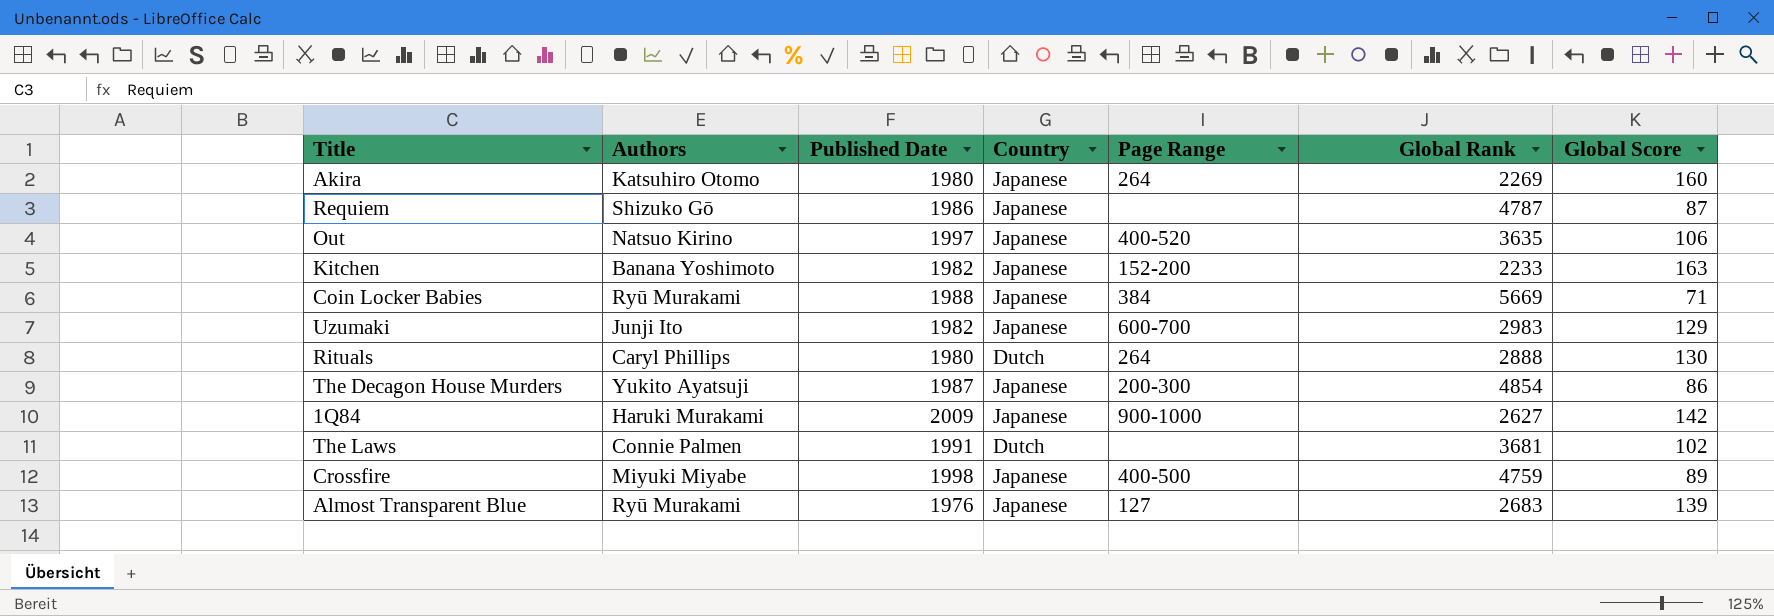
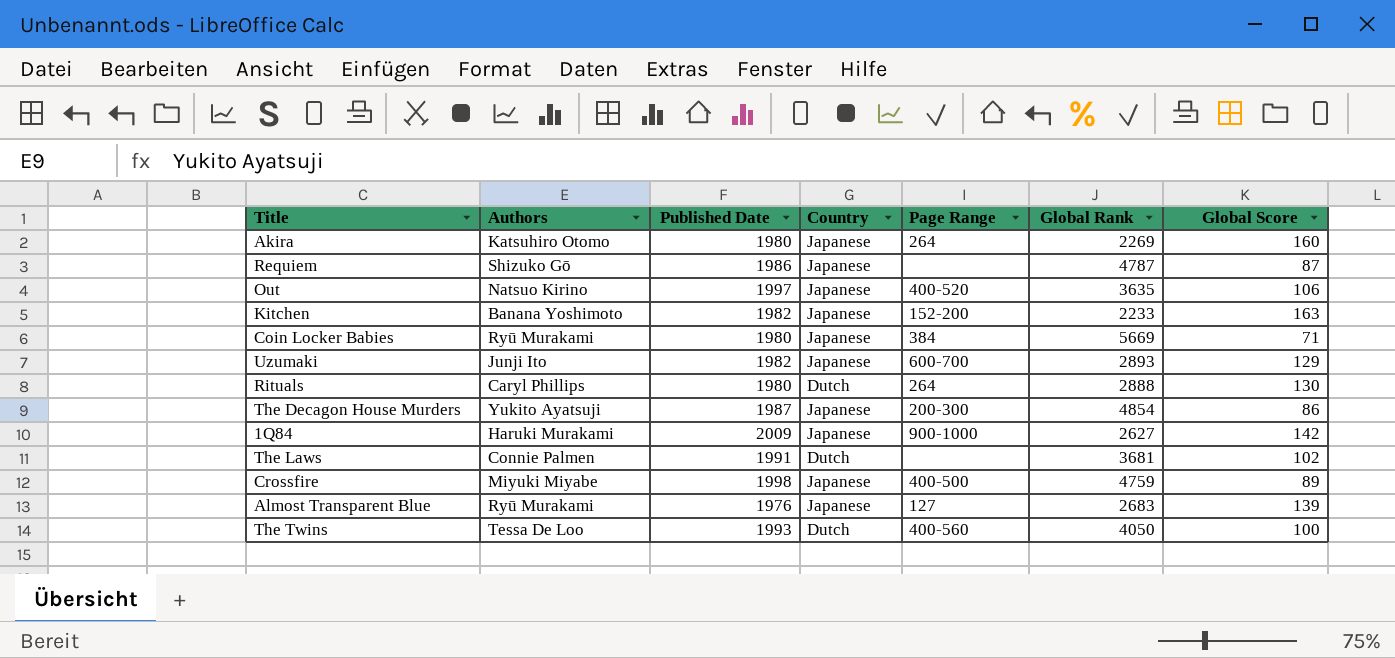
Coin Locker Babies | Published Date: 1988 -> 1980
Uzumaki | Global Rank: 2983 -> 2893
row The Twins: none -> Tessa De Loo | 1993 | Dutch | 400-560 | 4050 | 100

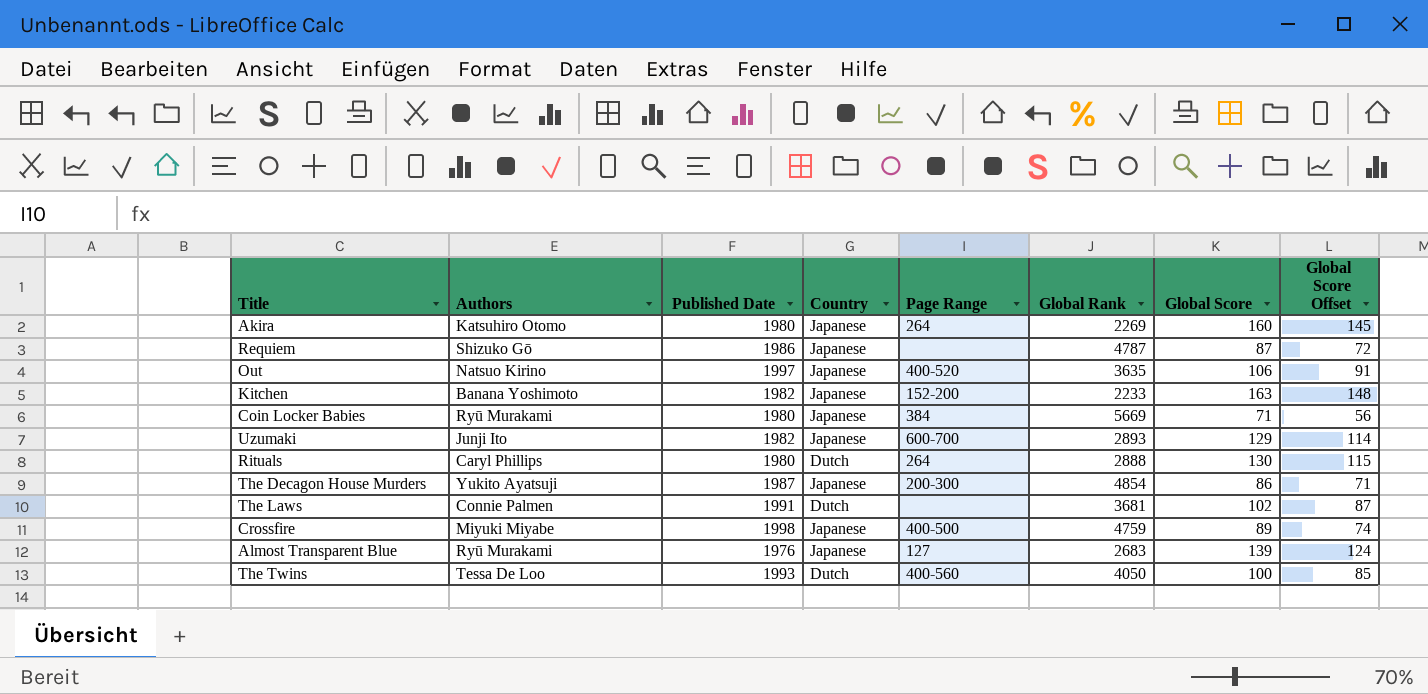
column Global Score Offset | formula: none -> [Global Score] - 15
row 1Q84: Haruki Murakami | 2009 | Japanese | 900-1000 | 2627 | 142 -> none

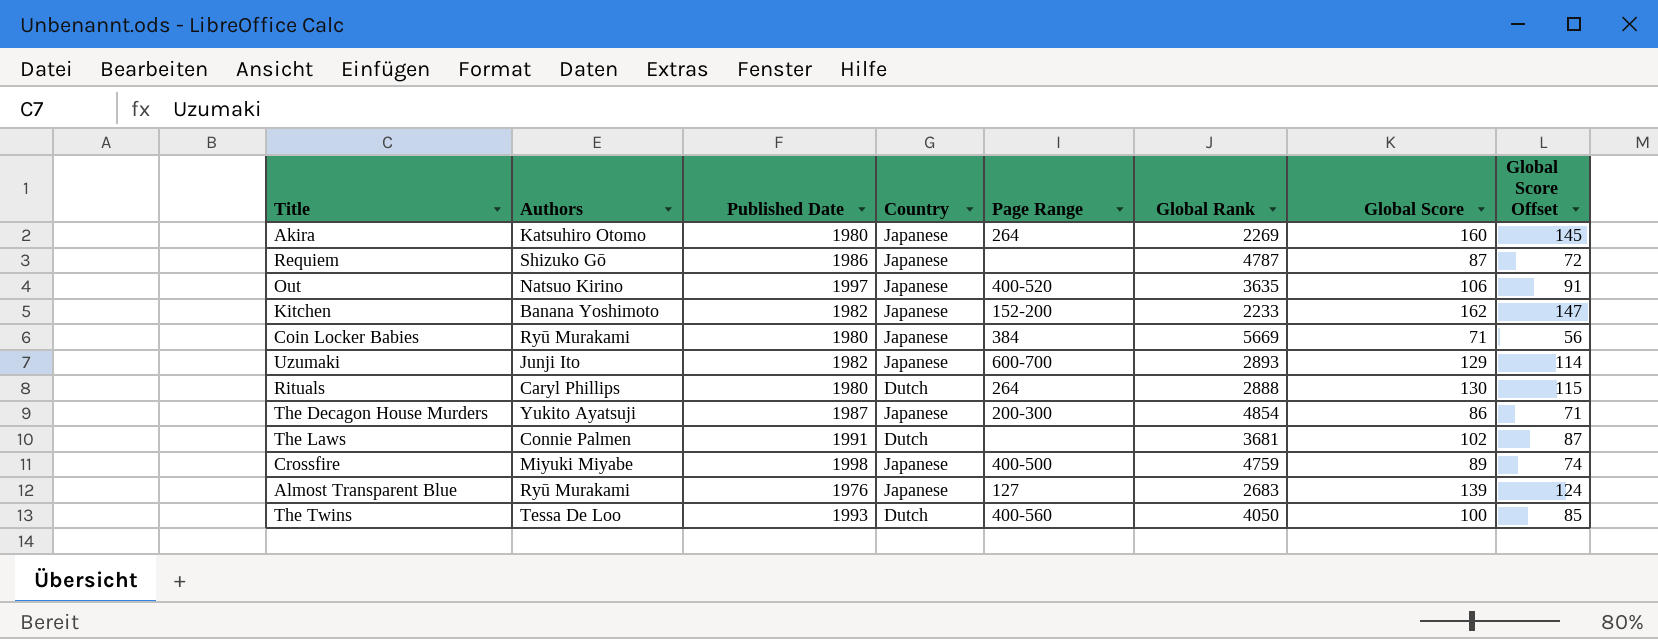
Kitchen | Global Score: 163 -> 162
Kitchen | Global Score Offset: 148 -> 147

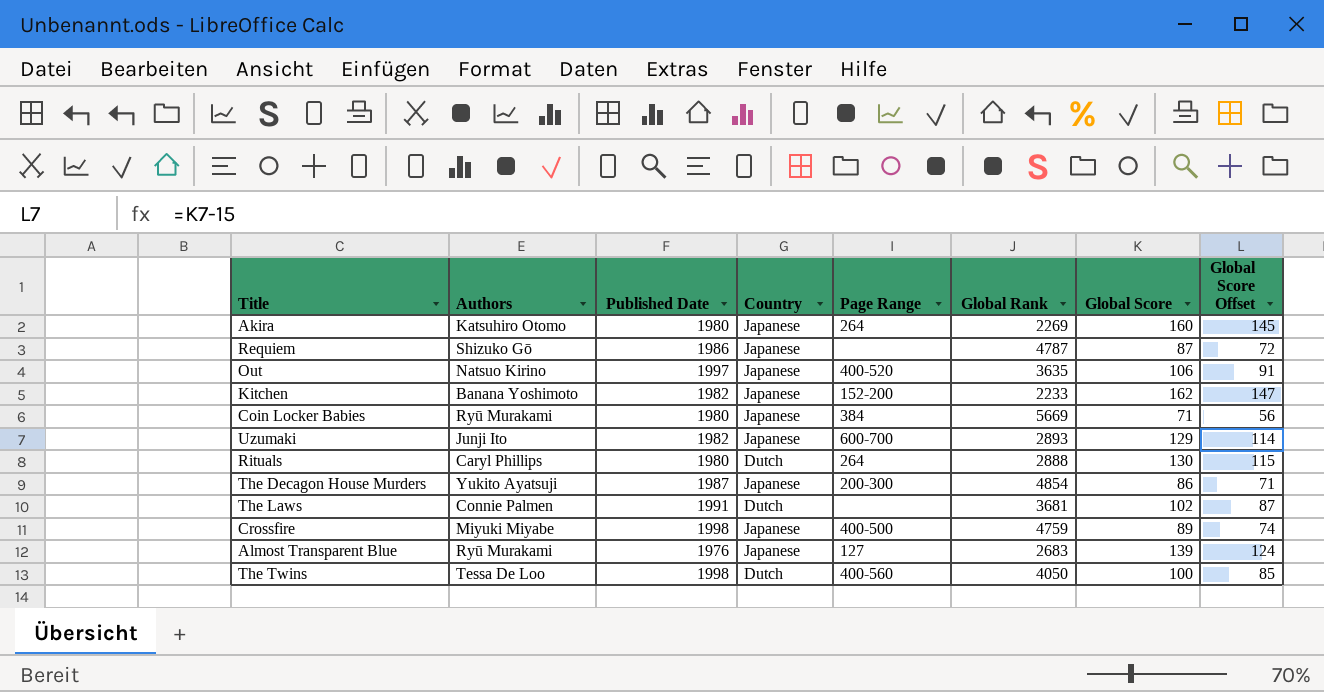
The Twins | Published Date: 1993 -> 1998

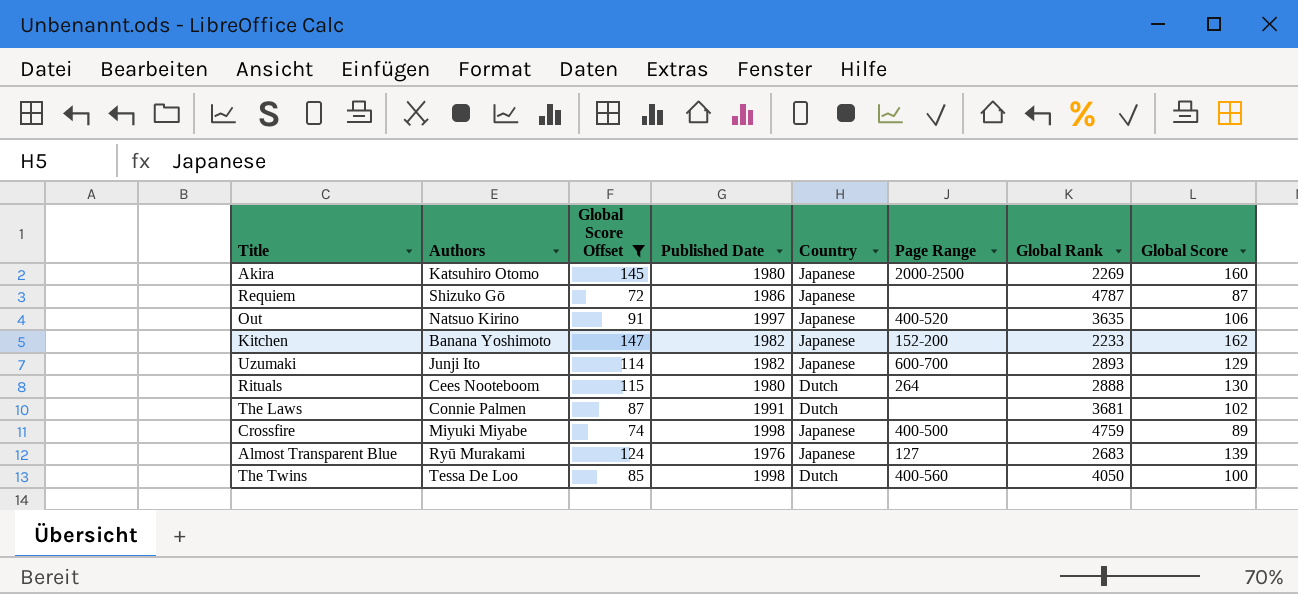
filter: none -> Global Score Offset >= 72
column Global Score Offset | position: 8 -> 3
Akira | Page Range: 264 -> 2000-2500
Rituals | Authors: Caryl Phillips -> Cees Nooteboom

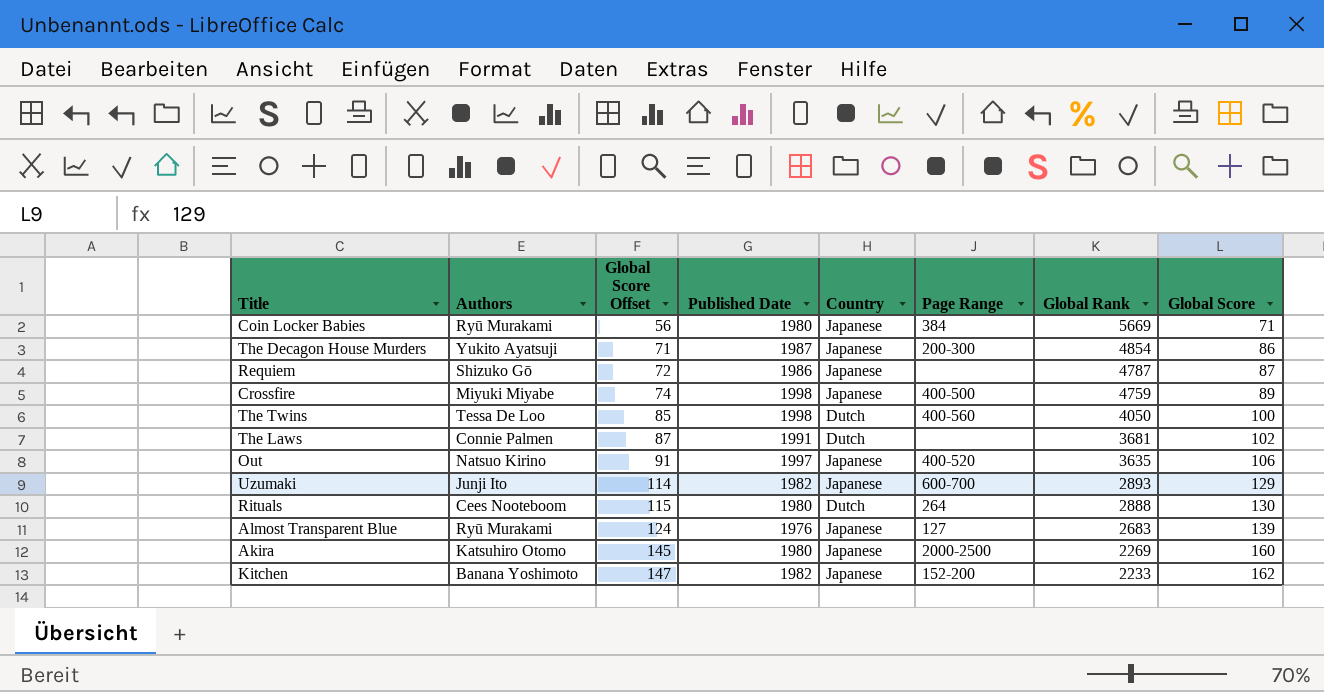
filter: Global Score Offset >= 72 -> none
row order: none -> Global Score Offset ascending

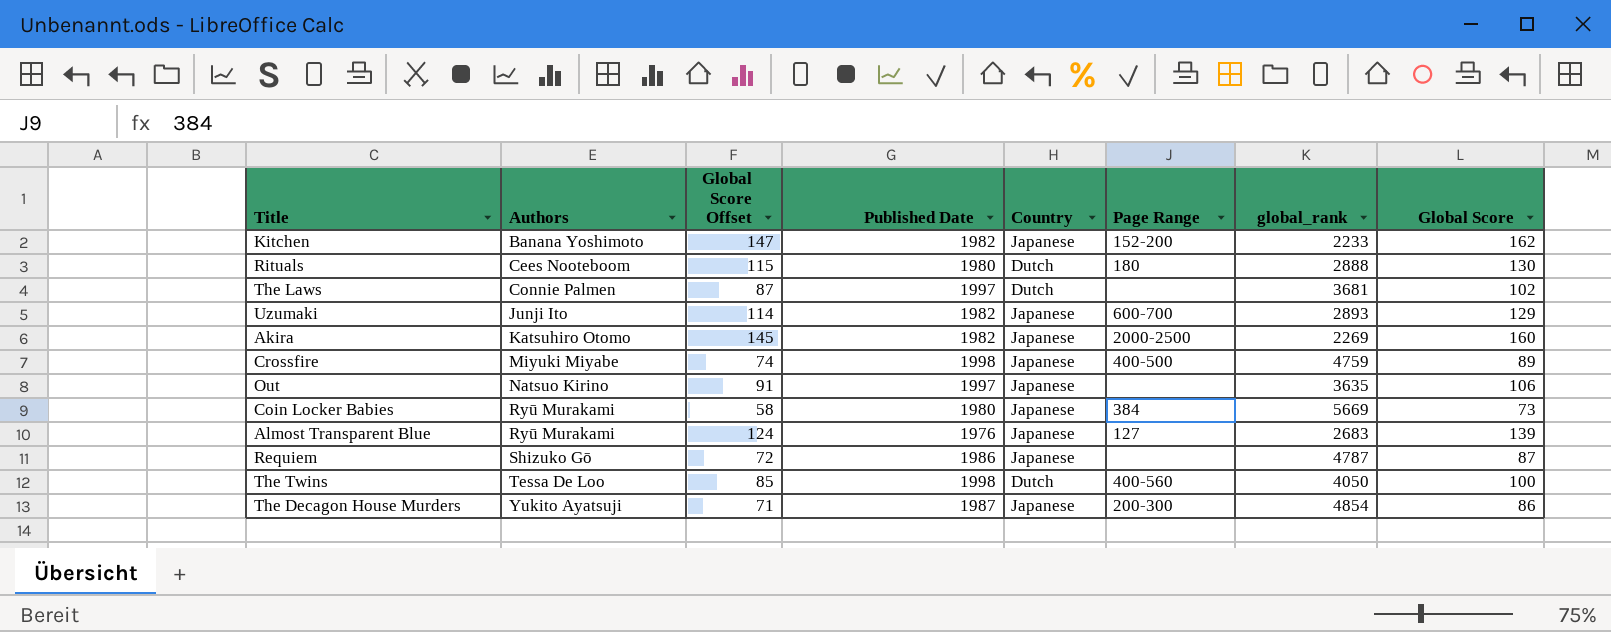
row order: Global Score Offset ascending -> Authors ascending
column name: Global Rank -> global_rank
Rituals | Page Range: 264 -> 180
The Laws | Published Date: 1991 -> 1997
Akira | Published Date: 1980 -> 1982
Out | Page Range: 400-520 -> none
Coin Locker Babies | Global Score Offset: 56 -> 58
Coin Locker Babies | Global Score: 71 -> 73

